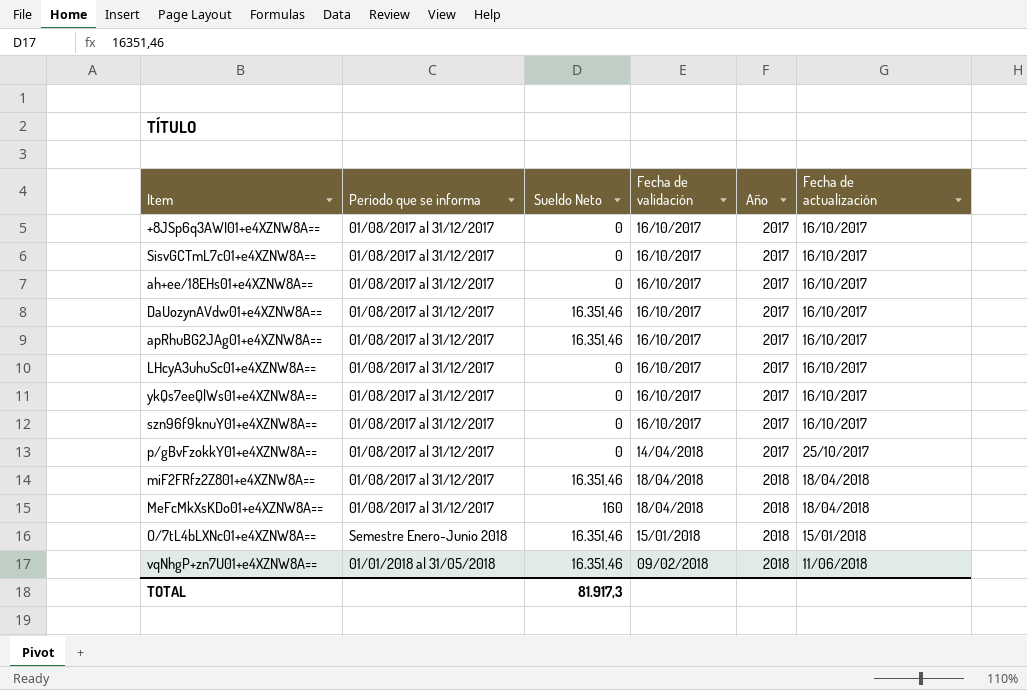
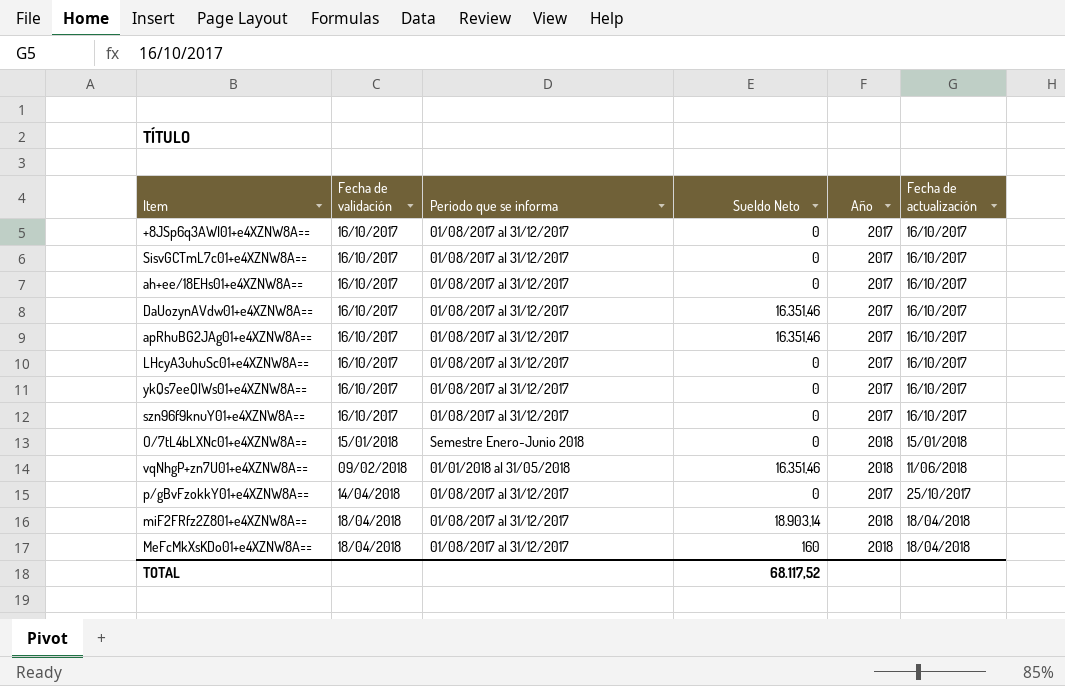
row order: Año ascending -> Fecha de validación ascending
column Fecha de validación | position: 4 -> 2
O/7tL4bLXNc01+e4XZNW8A== | Sueldo Neto: 16.351,46 -> 0
miF2FRfz2Z801+e4XZNW8A== | Sueldo Neto: 16.351,46 -> 18.903,14
TOTAL | Sueldo Neto: 81.917,3 -> 68.117,52

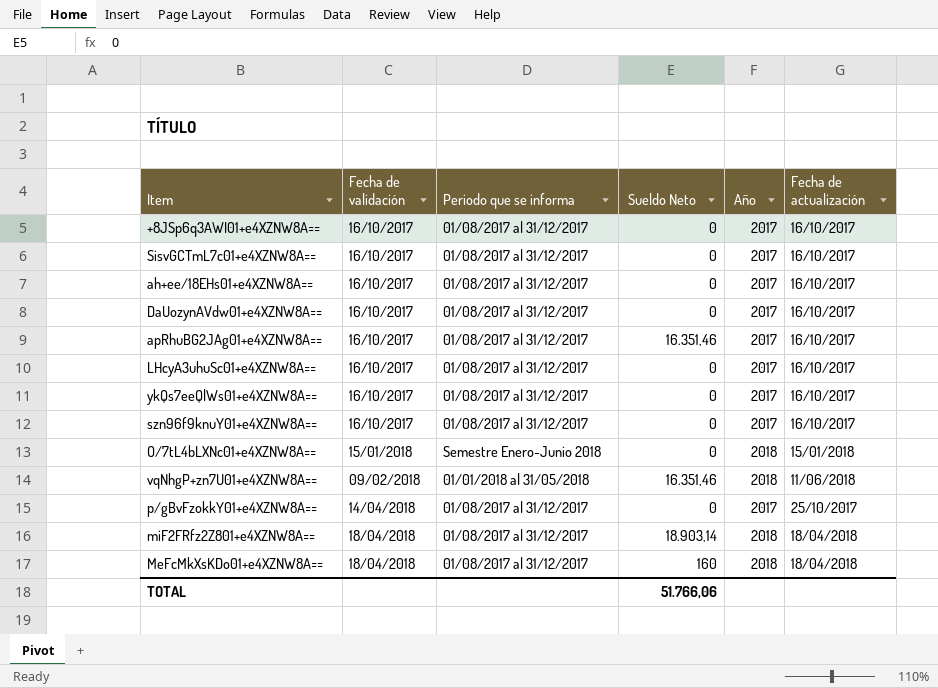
DaUozynAVdw01+e4XZNW8A== | Sueldo Neto: 16.351,46 -> 0
TOTAL | Sueldo Neto: 68.117,52 -> 51.766,06

